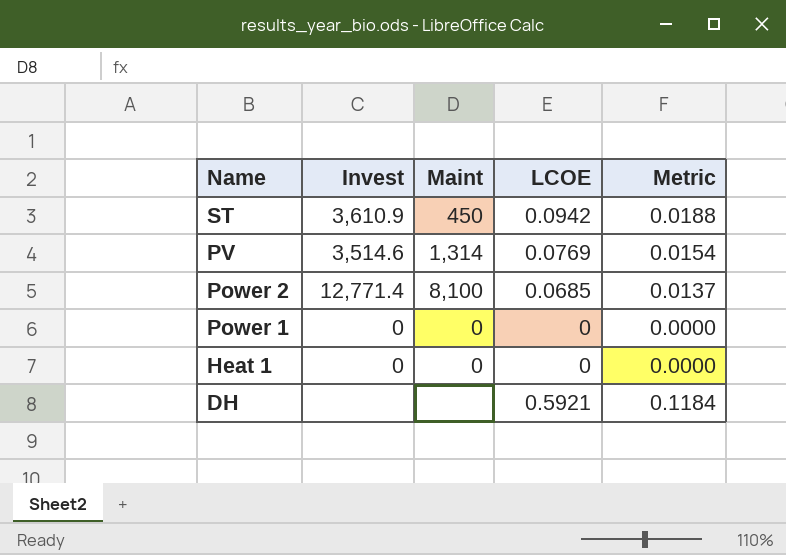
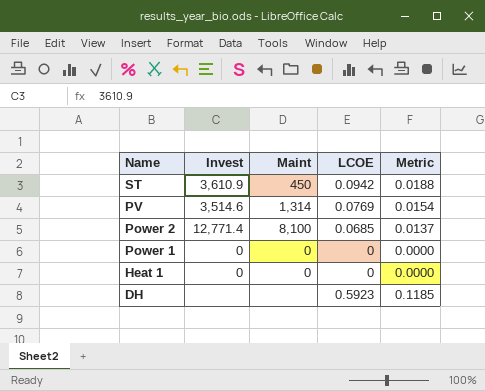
DH | LCOE: 0.5921 -> 0.5923
DH | Metric: 0.1184 -> 0.1185

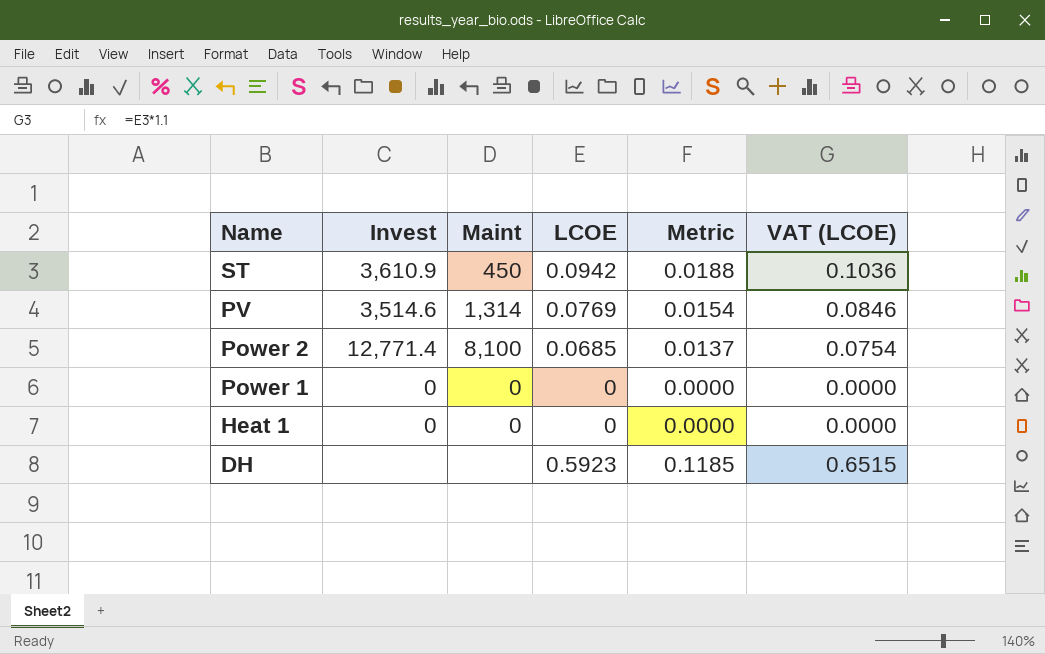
column VAT (LCOE) | formula: none -> [LCOE] * 1.1

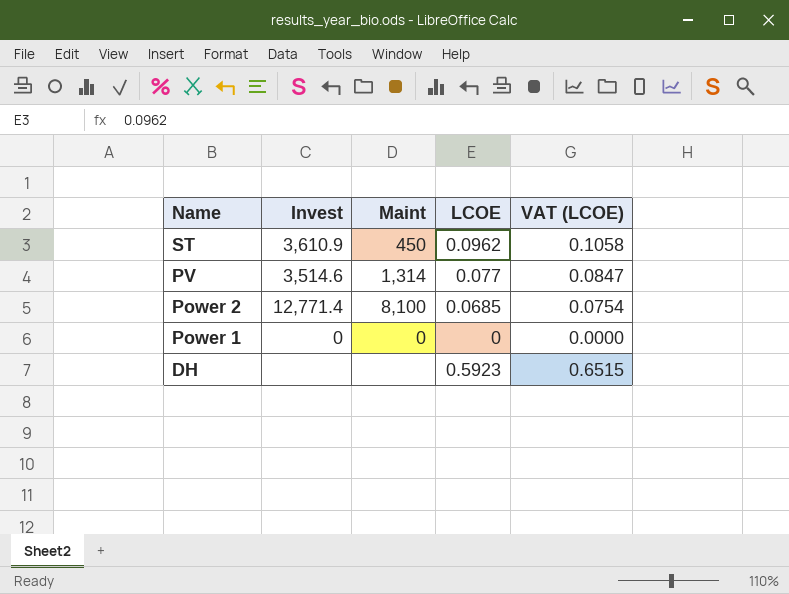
column Metric | formula: [LCOE] * 0.2 -> none
row Heat 1: 0 | 0 | 0 | 0.0000 | 0.0000 -> none
ST | LCOE: 0.0942 -> 0.0962
ST | VAT (LCOE): 0.1036 -> 0.1058
PV | LCOE: 0.0769 -> 0.077
PV | VAT (LCOE): 0.0846 -> 0.0847

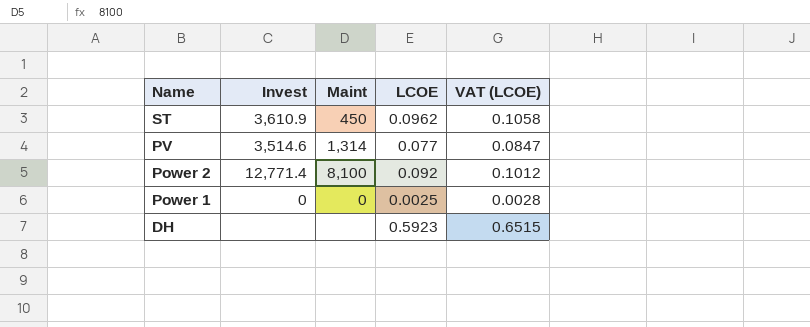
Power 2 | LCOE: 0.0685 -> 0.092
Power 2 | VAT (LCOE): 0.0754 -> 0.1012
Power 1 | LCOE: 0 -> 0.0025
Power 1 | VAT (LCOE): 0.0000 -> 0.0028

